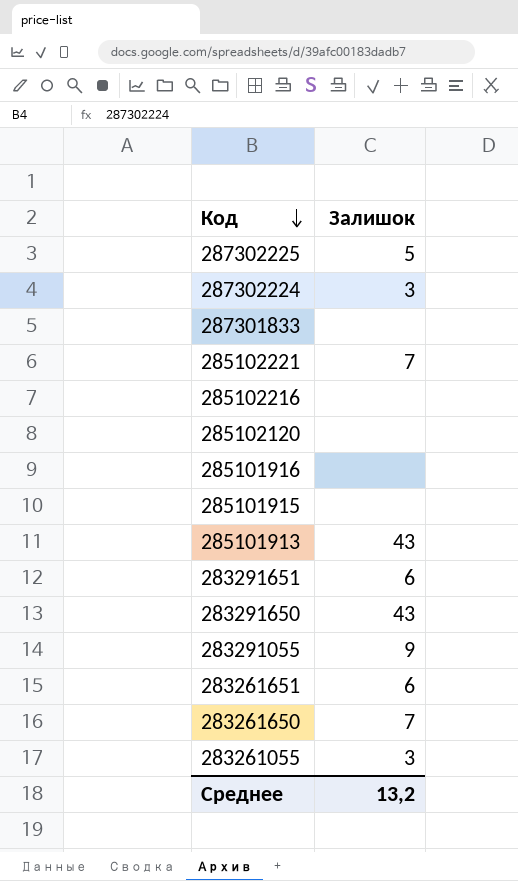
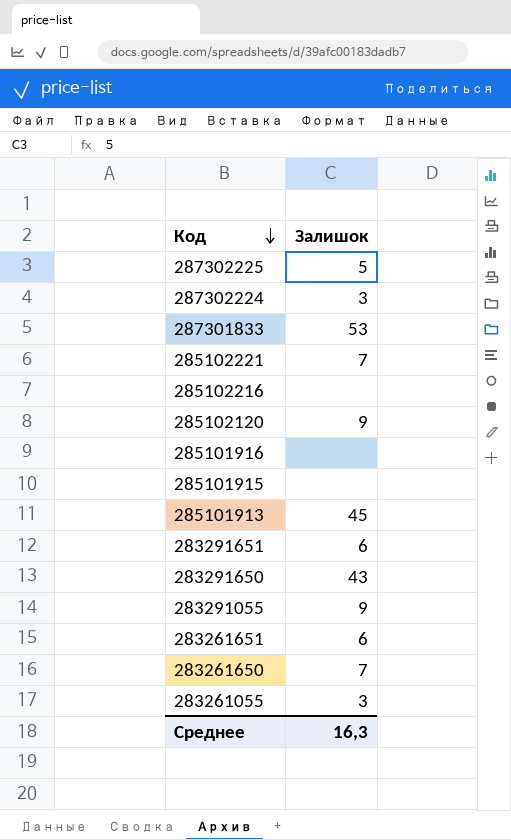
287301833 | Залишок: none -> 53
285102120 | Залишок: none -> 9
285101913 | Залишок: 43 -> 45
Среднее | Залишок: 13,2 -> 16,3

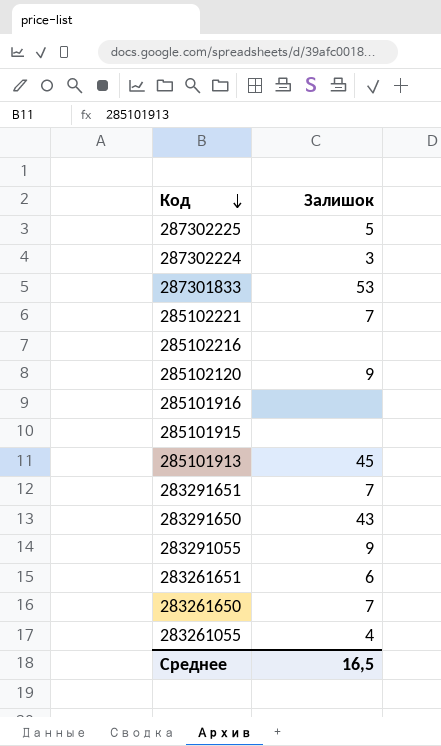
283291651 | Залишок: 6 -> 7
283261055 | Залишок: 3 -> 4
Среднее | Залишок: 16,3 -> 16,5

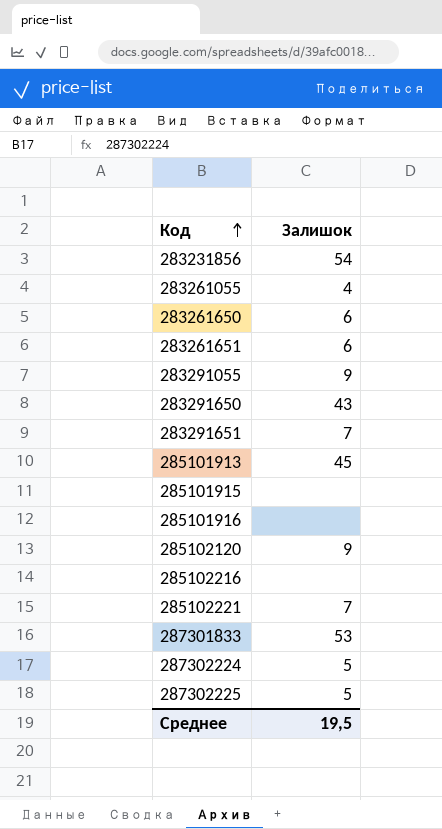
row order: Код descending -> Код ascending
row 283231856: none -> 54
283261650 | Залишок: 7 -> 6
287302224 | Залишок: 3 -> 5
Среднее | Залишок: 16,5 -> 19,5

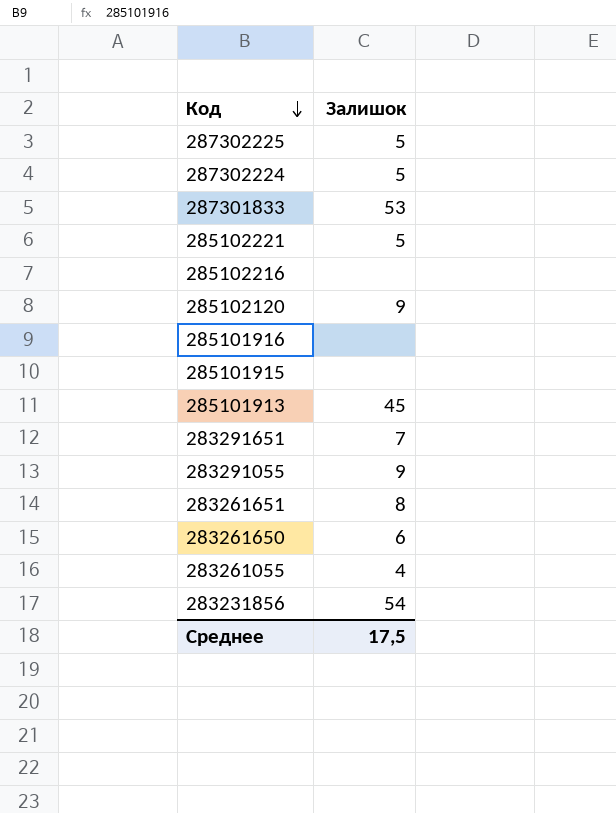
row order: Код ascending -> Код descending
row 283291650: 43 -> none
285102221 | Залишок: 7 -> 5
283261651 | Залишок: 6 -> 8
Среднее | Залишок: 19,5 -> 17,5

